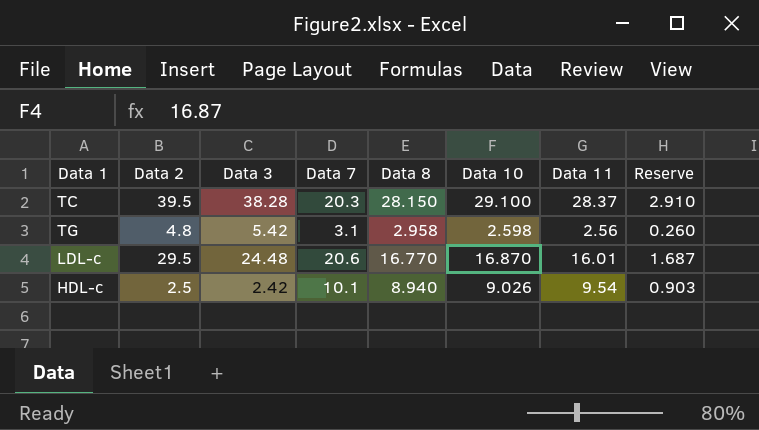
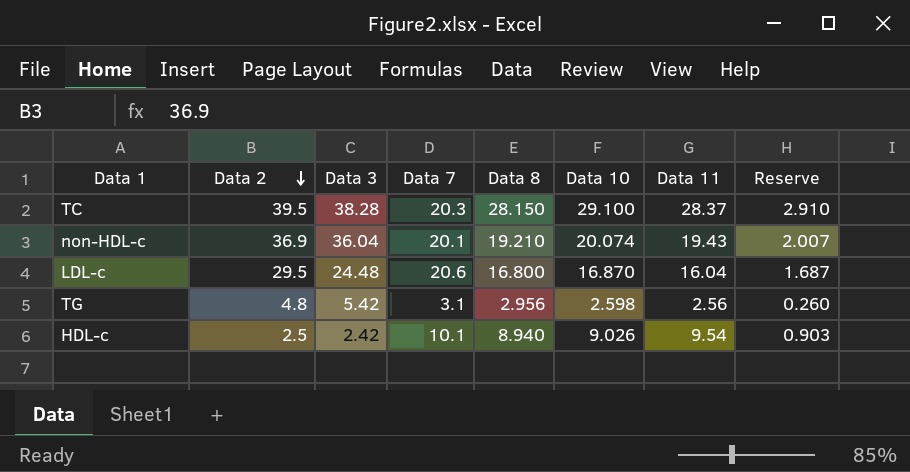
row order: none -> Data 2 descending
row non-HDL-c: none -> 36.9 | 36.04 | 20.1 | 19.210 | 20.074 | 19.43 | 2.007
LDL-c | Data 8: 16.770 -> 16.800
LDL-c | Data 11: 16.01 -> 16.04
TG | Data 8: 2.958 -> 2.956

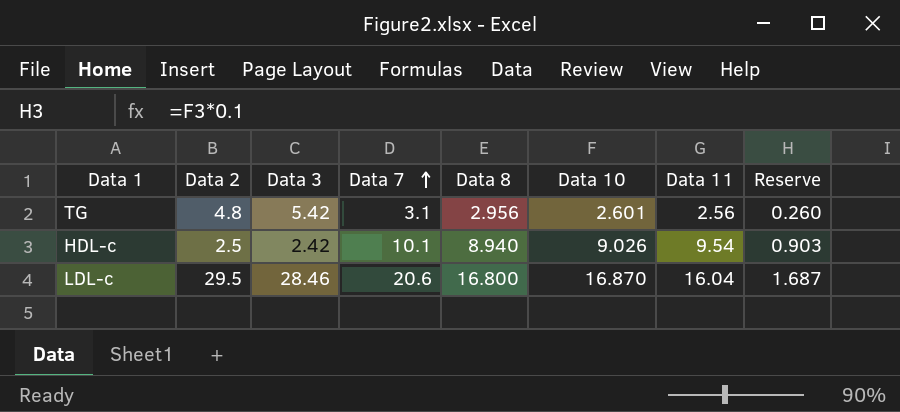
row order: Data 2 descending -> Data 7 ascending
row TC: 39.5 | 38.28 | 20.3 | 28.150 | 29.100 | 28.37 | 2.910 -> none
row non-HDL-c: 36.9 | 36.04 | 20.1 | 19.210 | 20.074 | 19.43 | 2.007 -> none
TG | Data 10: 2.598 -> 2.601
LDL-c | Data 3: 24.48 -> 28.46

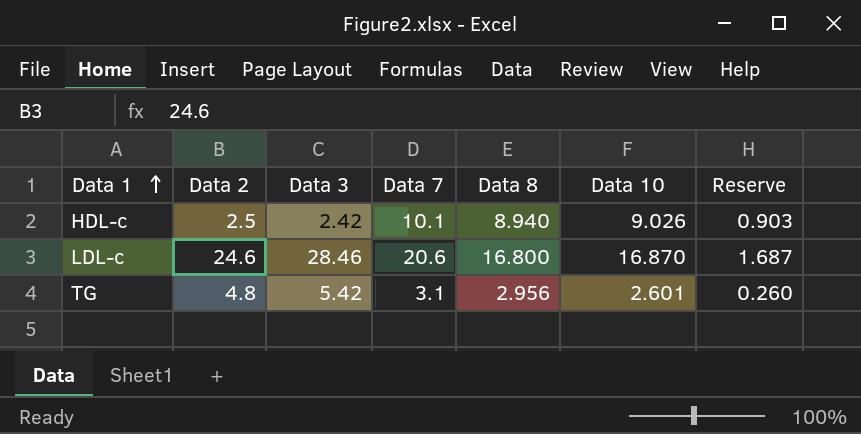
row order: Data 7 ascending -> Data 1 ascending
column Data 11 | position: 7 -> none
LDL-c | Data 2: 29.5 -> 24.6

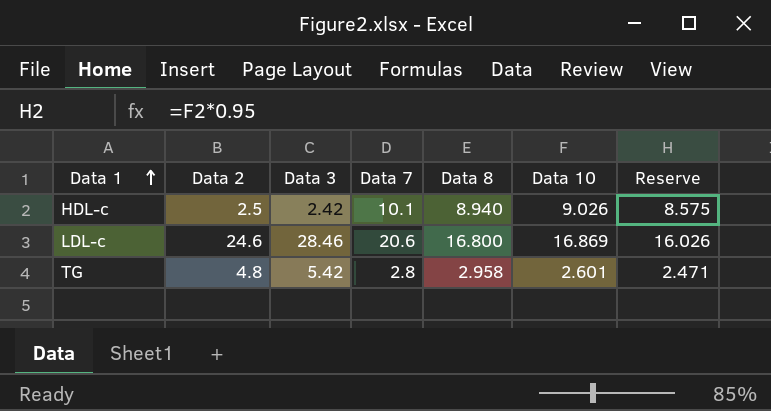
column Reserve | formula: [Data 10] * 0.1 -> [Data 10] * 0.95
LDL-c | Data 10: 16.870 -> 16.869
TG | Data 7: 3.1 -> 2.8
TG | Data 8: 2.956 -> 2.958

